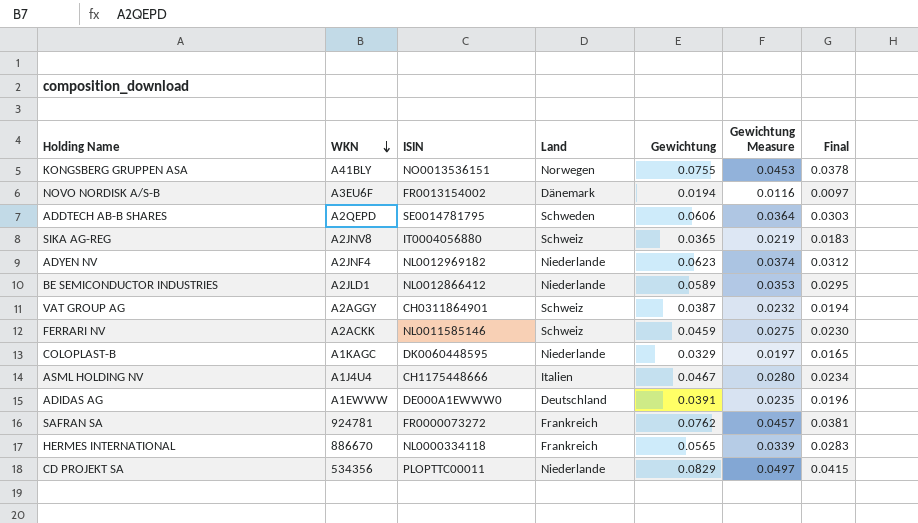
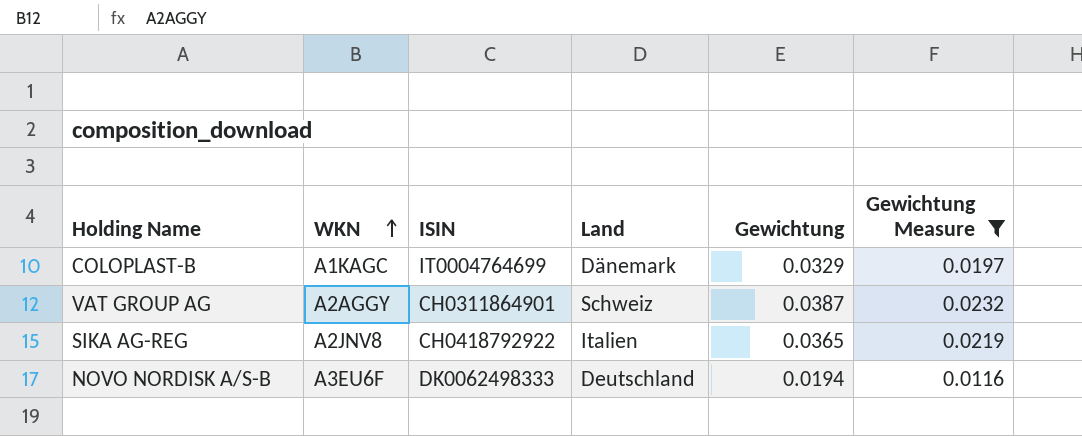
filter: none -> Gewichtung Measure <= 0.0232
row order: WKN descending -> WKN ascending
column Final | formula: [Gewichtung] * 0.5 -> none
COLOPLAST-B | ISIN: DK0060448595 -> IT0004764699
COLOPLAST-B | Land: Niederlande -> Dänemark
SIKA AG-REG | ISIN: IT0004056880 -> CH0418792922
SIKA AG-REG | Land: Schweiz -> Italien
NOVO NORDISK A/S-B | ISIN: FR0013154002 -> DK0062498333
NOVO NORDISK A/S-B | Land: Dänemark -> Deutschland

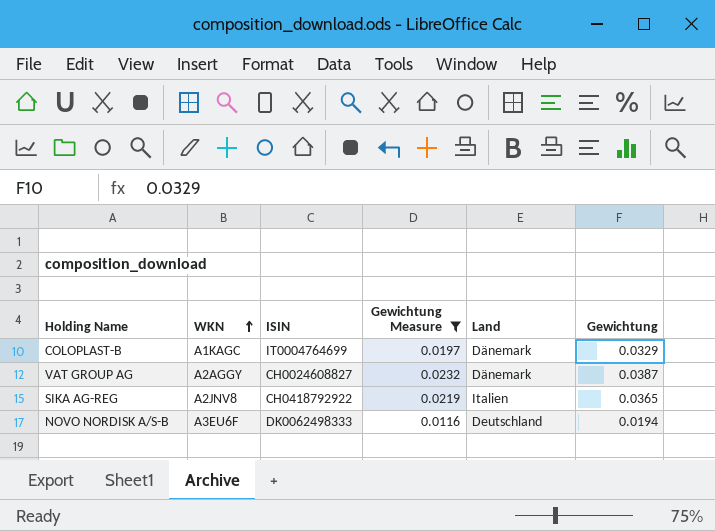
column Gewichtung Measure | position: 6 -> 4
VAT GROUP AG | ISIN: CH0311864901 -> CH0024608827
VAT GROUP AG | Land: Schweiz -> Dänemark

